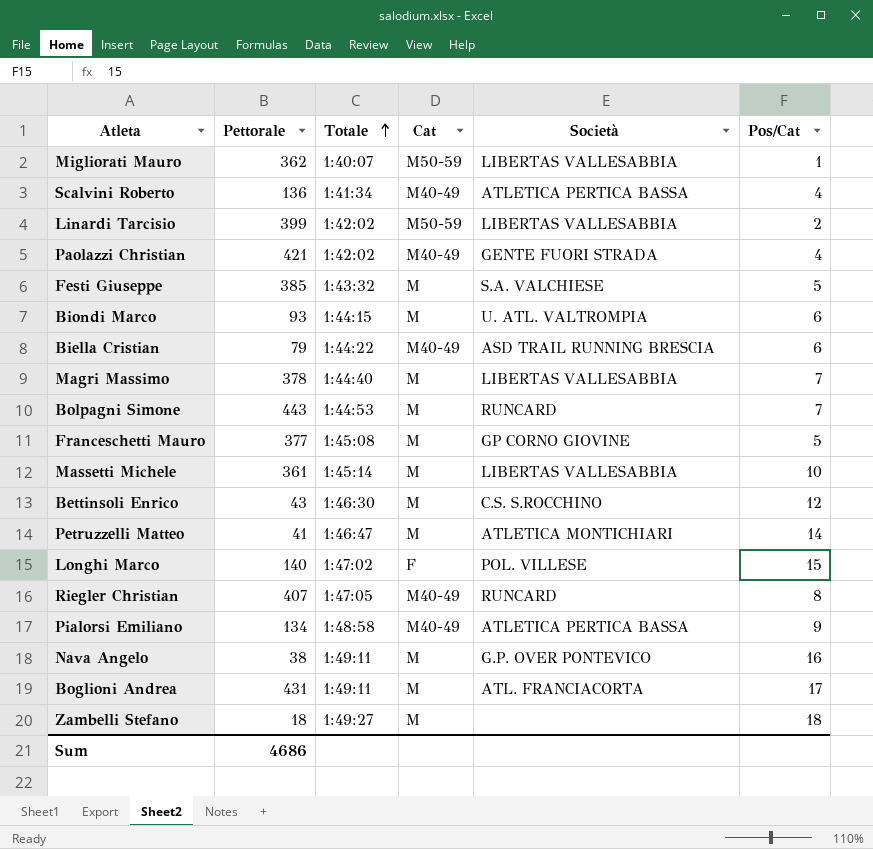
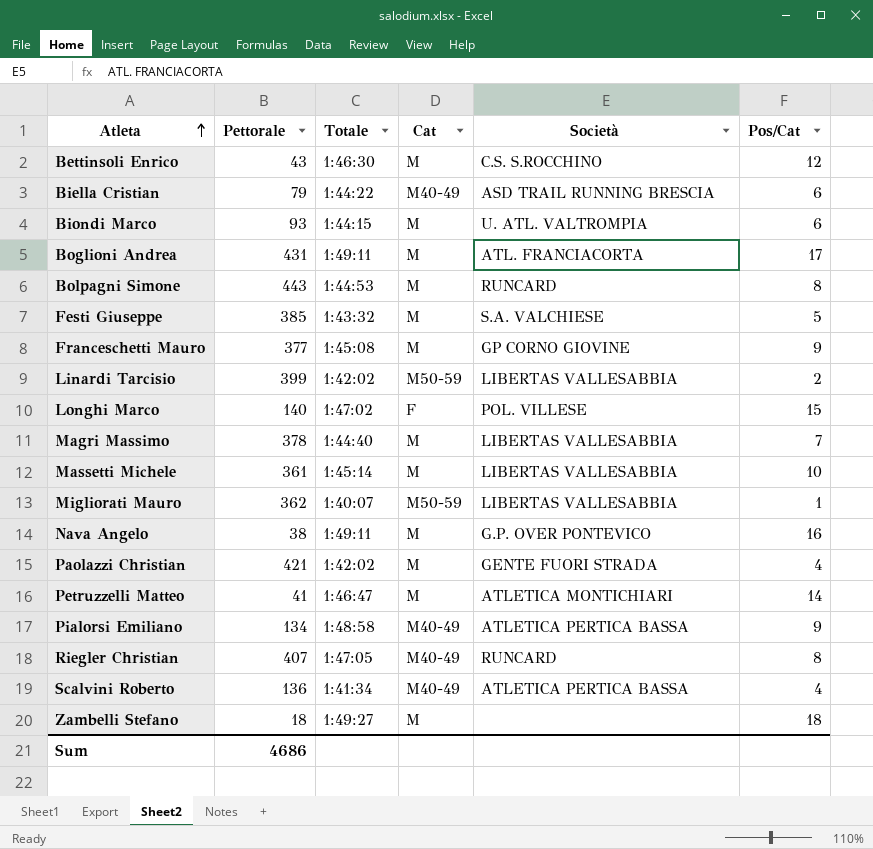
row order: Totale ascending -> Atleta ascending
Bolpagni Simone | Pos/Cat: 7 -> 8
Franceschetti Mauro | Pos/Cat: 5 -> 9
Paolazzi Christian | Cat: M40-49 -> M

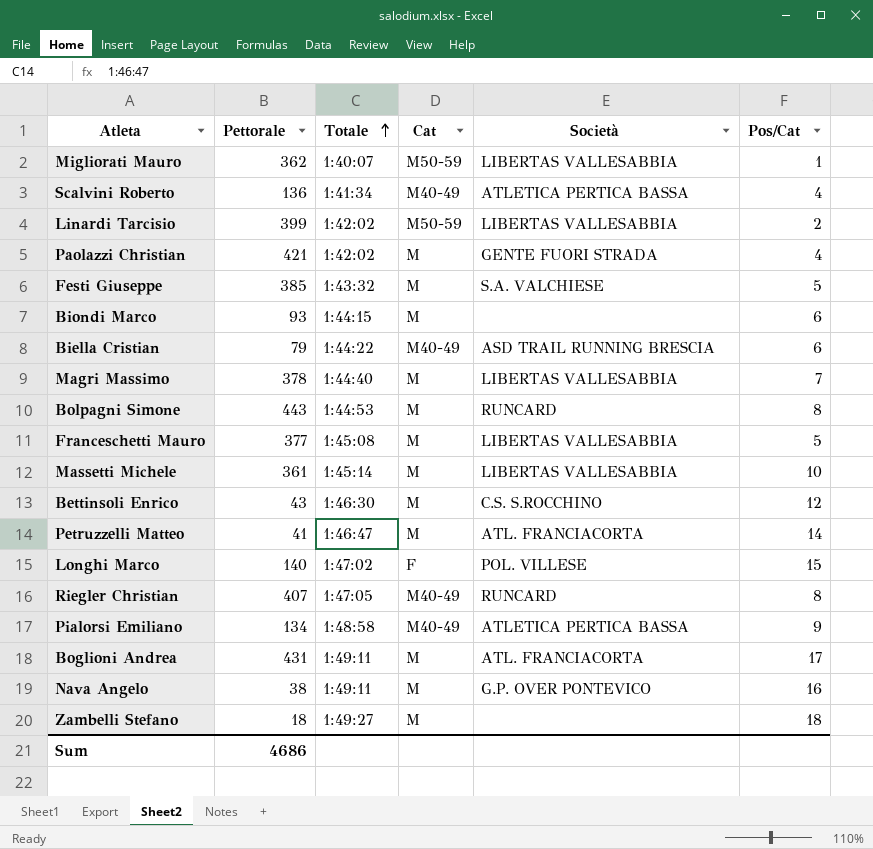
row order: Atleta ascending -> Totale ascending
Biondi Marco | Società: U. ATL. VALTROMPIA -> none
Franceschetti Mauro | Società: GP CORNO GIOVINE -> LIBERTAS VALLESABBIA
Franceschetti Mauro | Pos/Cat: 9 -> 5
Petruzzelli Matteo | Società: ATLETICA MONTICHIARI -> ATL. FRANCIACORTA

